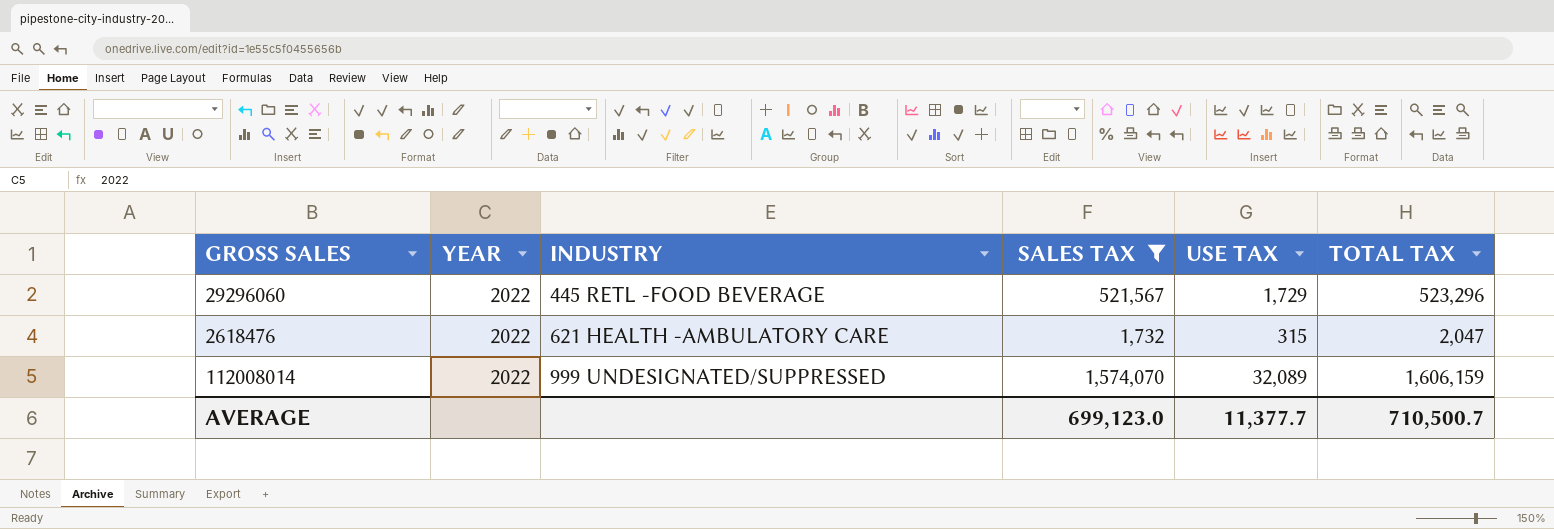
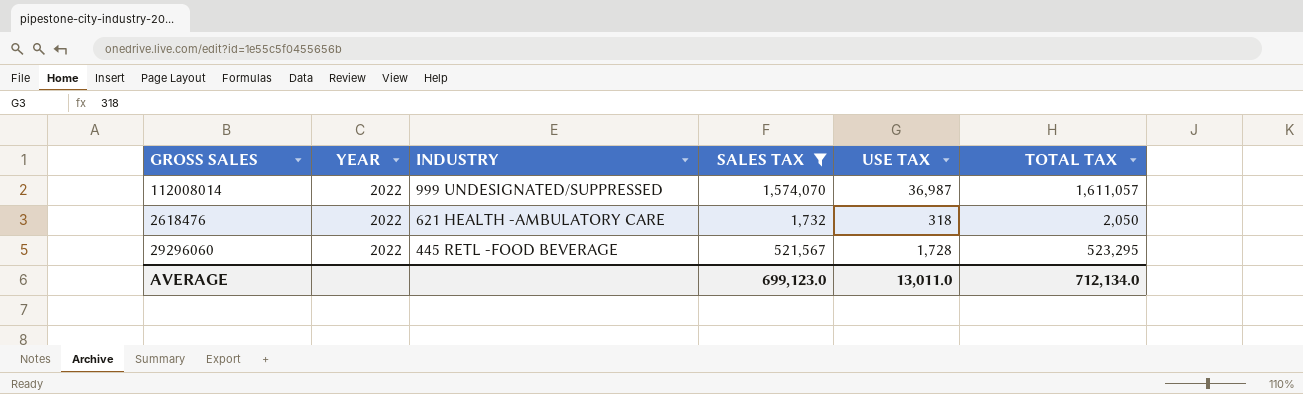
row order: INDUSTRY ascending -> INDUSTRY descending
112008014 | USE TAX: 32,089 -> 36,987
112008014 | TOTAL TAX: 1,606,159 -> 1,611,057
2618476 | USE TAX: 315 -> 318
2618476 | TOTAL TAX: 2,047 -> 2,050
29296060 | USE TAX: 1,729 -> 1,728
29296060 | TOTAL TAX: 523,296 -> 523,295
AVERAGE | USE TAX: 11,377.7 -> 13,011.0
AVERAGE | TOTAL TAX: 710,500.7 -> 712,134.0

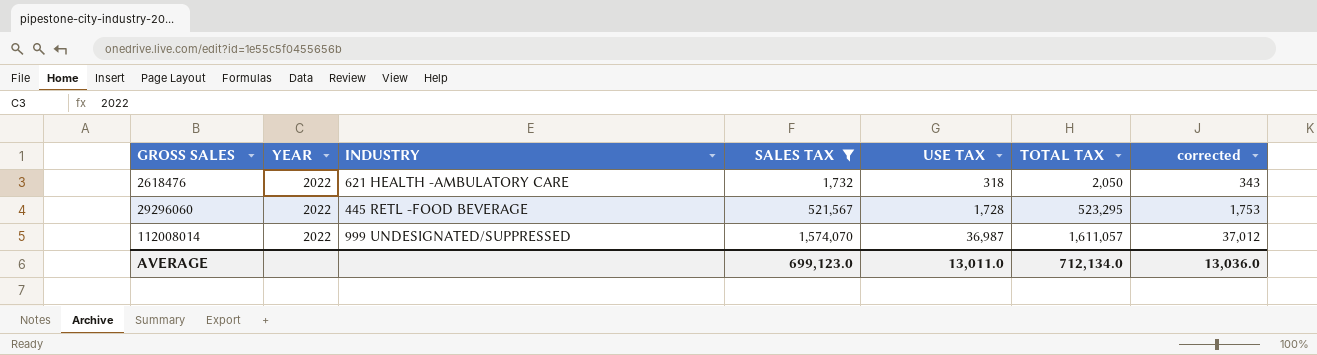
row order: INDUSTRY descending -> GROSS SALES ascending
column corrected | formula: none -> [USE TAX] + 25

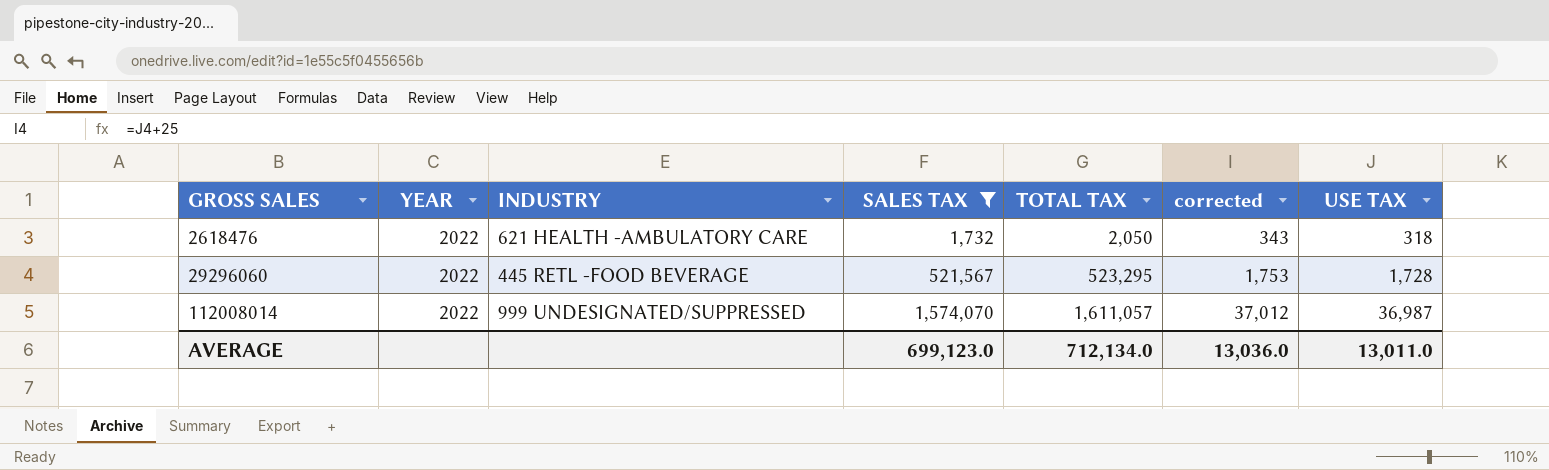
column USE TAX | position: 5 -> 7

